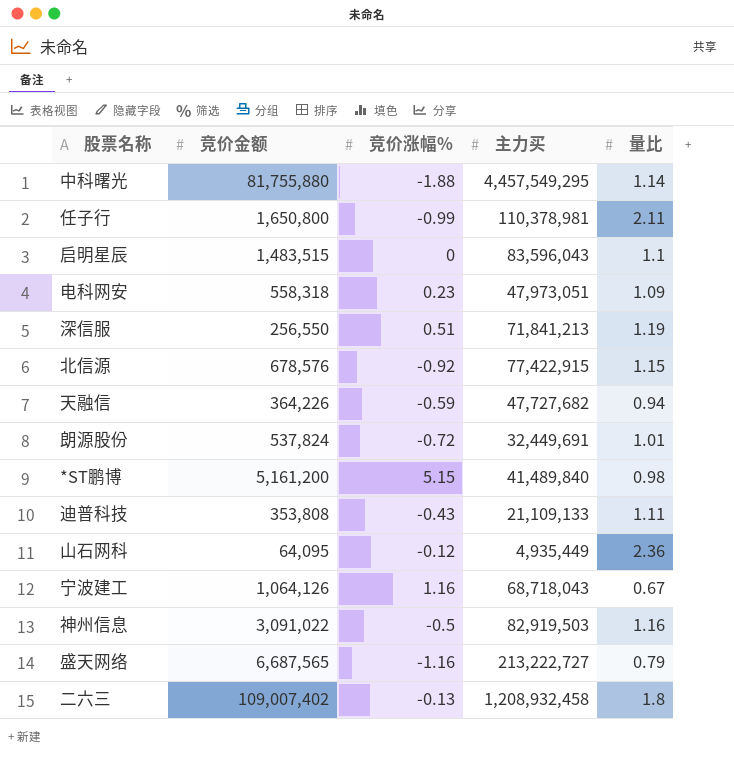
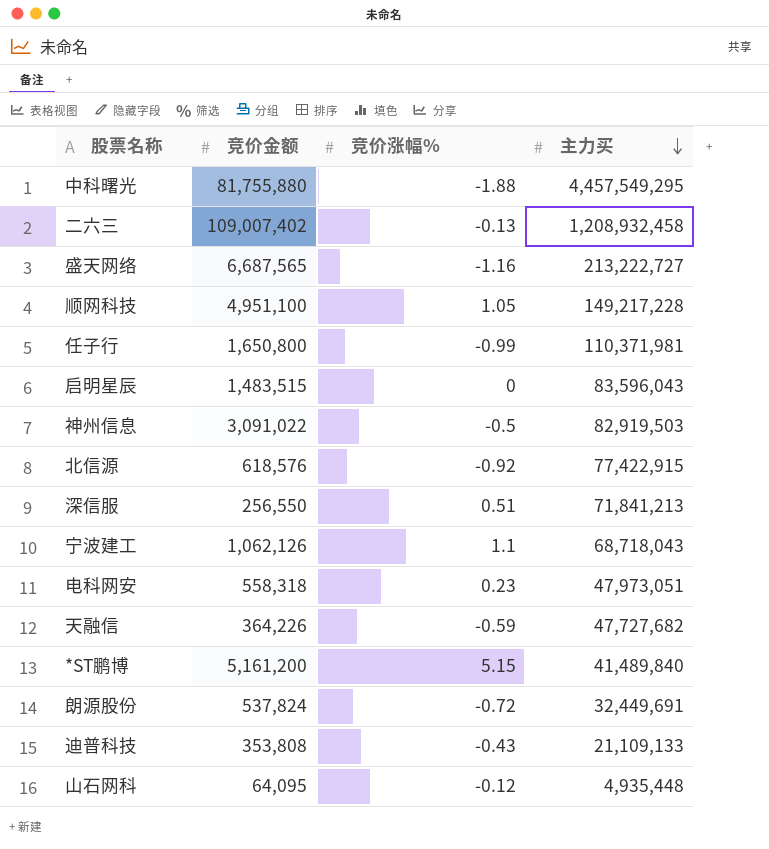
row order: none -> 主力买 descending
column 量比 | position: 5 -> none
row 顺网科技: none -> 4,951,100 | 1.05 | 149,217,228
任子行 | 主力买: 110,378,981 -> 110,371,981
北信源 | 竞价金额: 678,576 -> 618,576
宁波建工 | 竞价金额: 1,064,126 -> 1,062,126
宁波建工 | 竞价涨幅%: 1.16 -> 1.1
山石网科 | 主力买: 4,935,449 -> 4,935,448

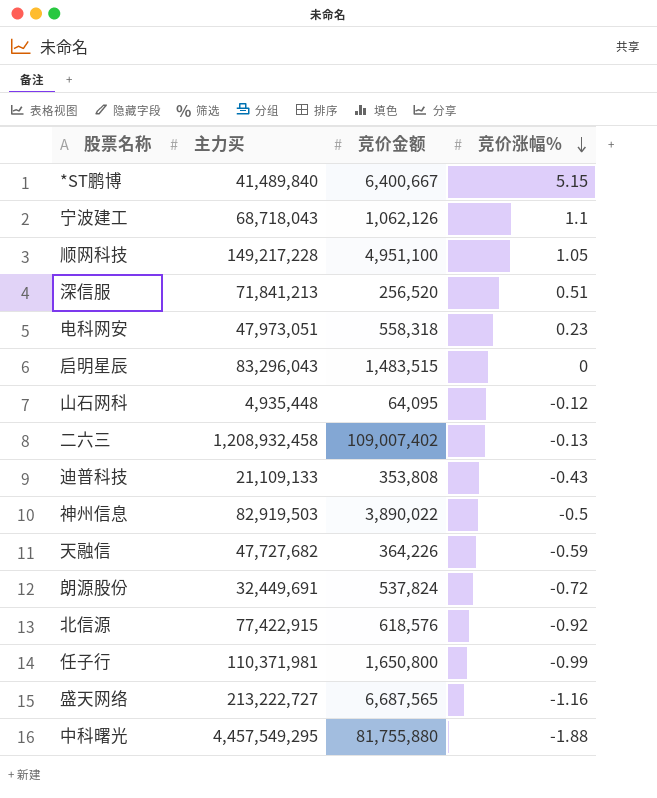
row order: 主力买 descending -> 竞价涨幅% descending
column 主力买 | position: 4 -> 2
*ST鹏博 | 竞价金额: 5,161,200 -> 6,400,667
深信服 | 竞价金额: 256,550 -> 256,520
启明星辰 | 主力买: 83,596,043 -> 83,296,043
神州信息 | 竞价金额: 3,091,022 -> 3,890,022

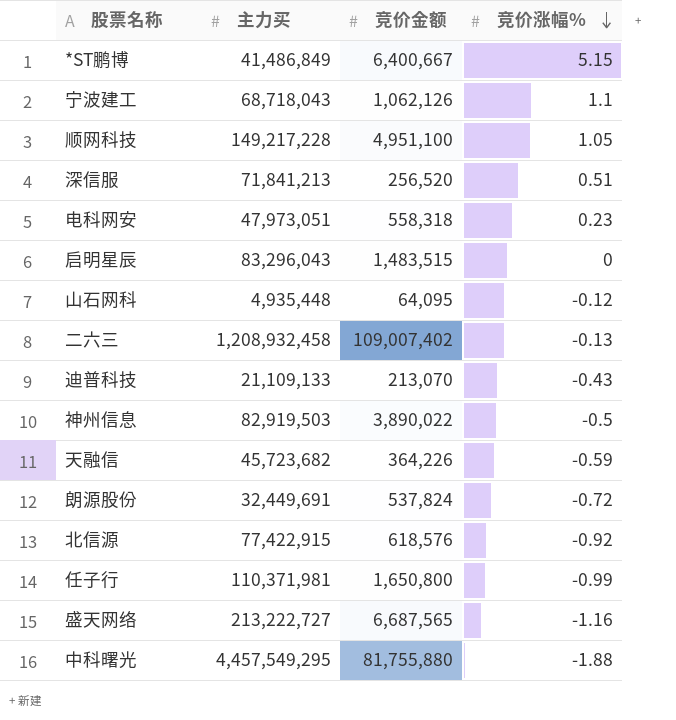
*ST鹏博 | 主力买: 41,489,840 -> 41,486,849
迪普科技 | 竞价金额: 353,808 -> 213,070
天融信 | 主力买: 47,727,682 -> 45,723,682

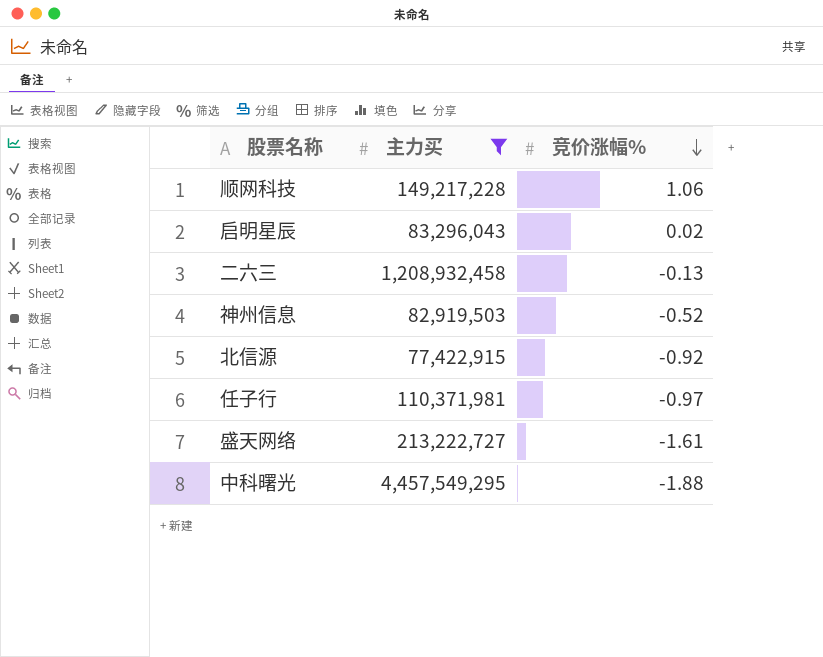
filter: none -> 主力买 >= 77,422,915
column 竞价金额 | position: 3 -> none
顺网科技 | 竞价涨幅%: 1.05 -> 1.06
启明星辰 | 竞价涨幅%: 0 -> 0.02
神州信息 | 竞价涨幅%: -0.5 -> -0.52
任子行 | 竞价涨幅%: -0.99 -> -0.97
盛天网络 | 竞价涨幅%: -1.16 -> -1.61

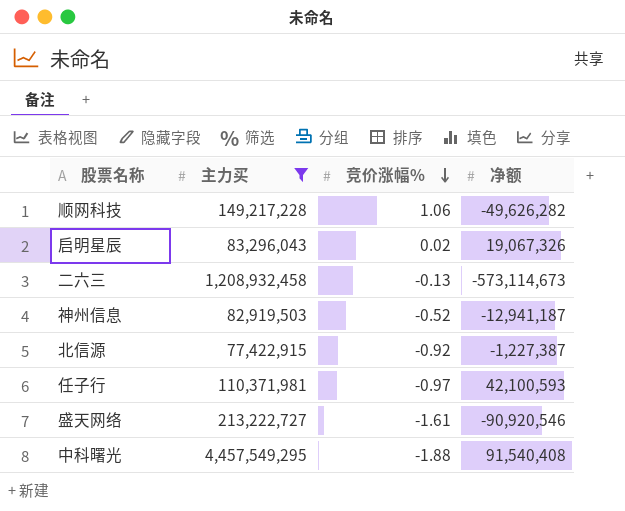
column 净额 | position: none -> 4

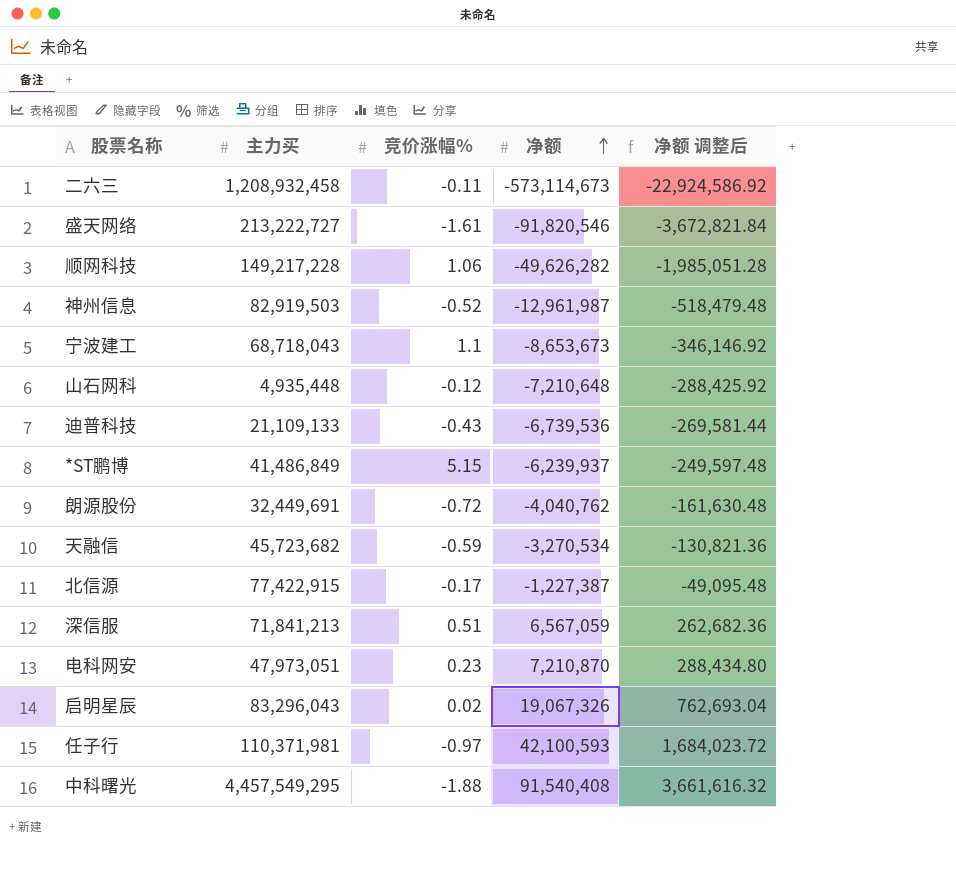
filter: 主力买 >= 77,422,915 -> none
row order: 竞价涨幅% descending -> 净额 ascending
column 净额 调整后 | formula: none -> [净额] * 0.04
二六三 | 竞价涨幅%: -0.13 -> -0.11
盛天网络 | 净额: -90,920,546 -> -91,820,546
神州信息 | 净额: -12,941,187 -> -12,961,987
北信源 | 竞价涨幅%: -0.92 -> -0.17

